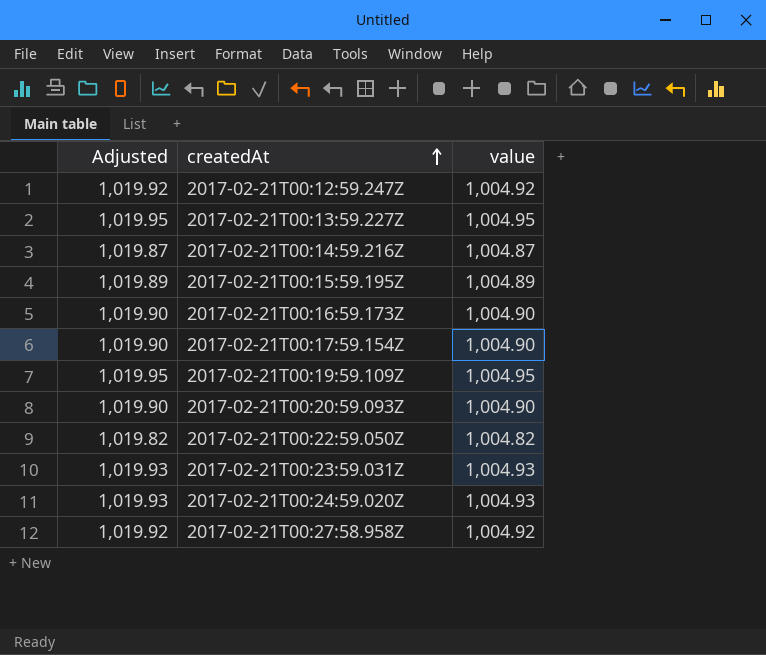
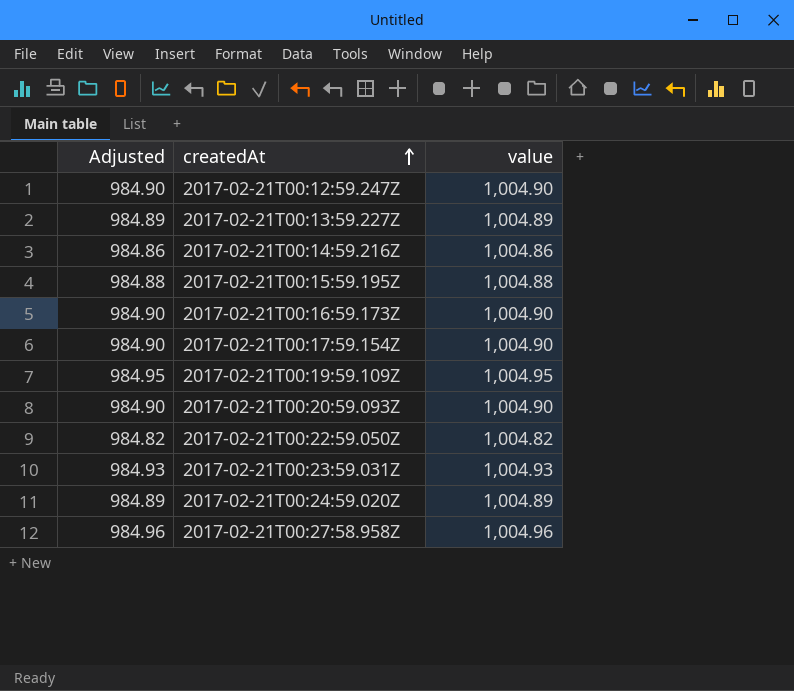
column Adjusted | formula: [value] + 15 -> [value] - 20
2017-02-21T00:12:59.247Z | value: 1,004.92 -> 1,004.90
2017-02-21T00:13:59.227Z | value: 1,004.95 -> 1,004.89
2017-02-21T00:14:59.216Z | value: 1,004.87 -> 1,004.86
2017-02-21T00:15:59.195Z | value: 1,004.89 -> 1,004.88
2017-02-21T00:24:59.020Z | value: 1,004.93 -> 1,004.89
2017-02-21T00:27:58.958Z | value: 1,004.92 -> 1,004.96

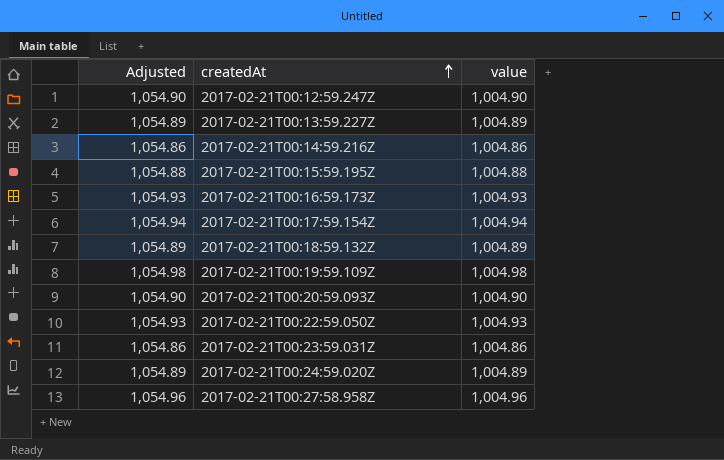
column Adjusted | formula: [value] - 20 -> [value] + 50
2017-02-21T00:16:59.173Z | value: 1,004.90 -> 1,004.93
2017-02-21T00:17:59.154Z | value: 1,004.90 -> 1,004.94
row 2017-02-21T00:18:59.132Z: none -> 1,054.89 | 1,004.89
2017-02-21T00:19:59.109Z | value: 1,004.95 -> 1,004.98
2017-02-21T00:22:59.050Z | value: 1,004.82 -> 1,004.93
2017-02-21T00:23:59.031Z | value: 1,004.93 -> 1,004.86

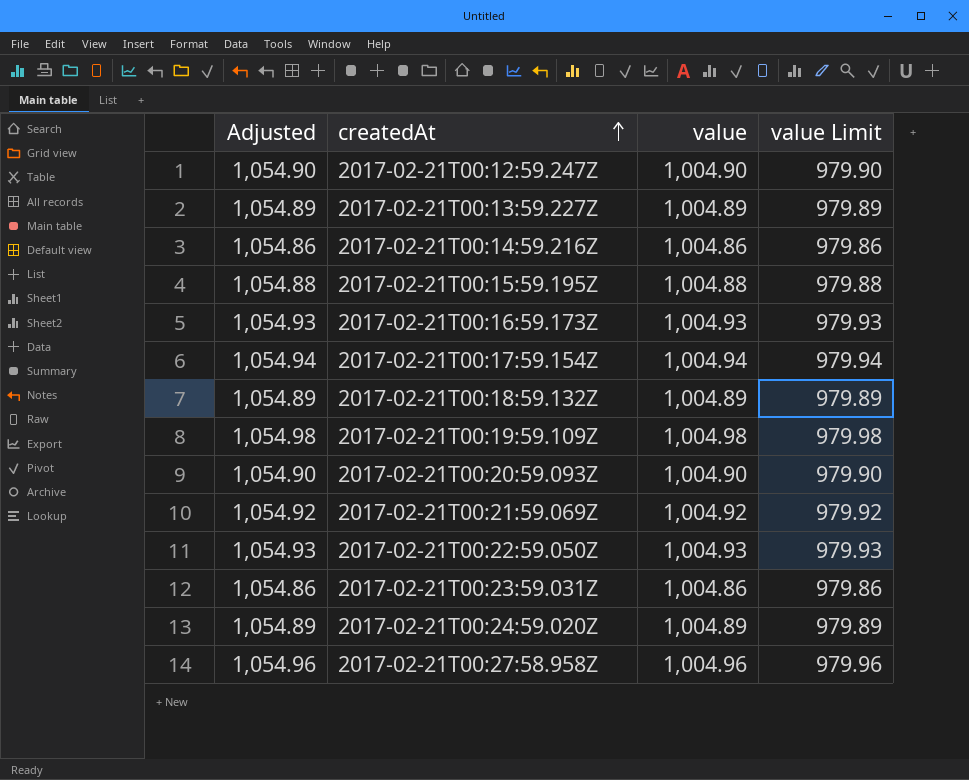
column value Limit | formula: none -> [value] - 25
row 2017-02-21T00:21:59.069Z: none -> 1,054.92 | 1,004.92 | 979.92

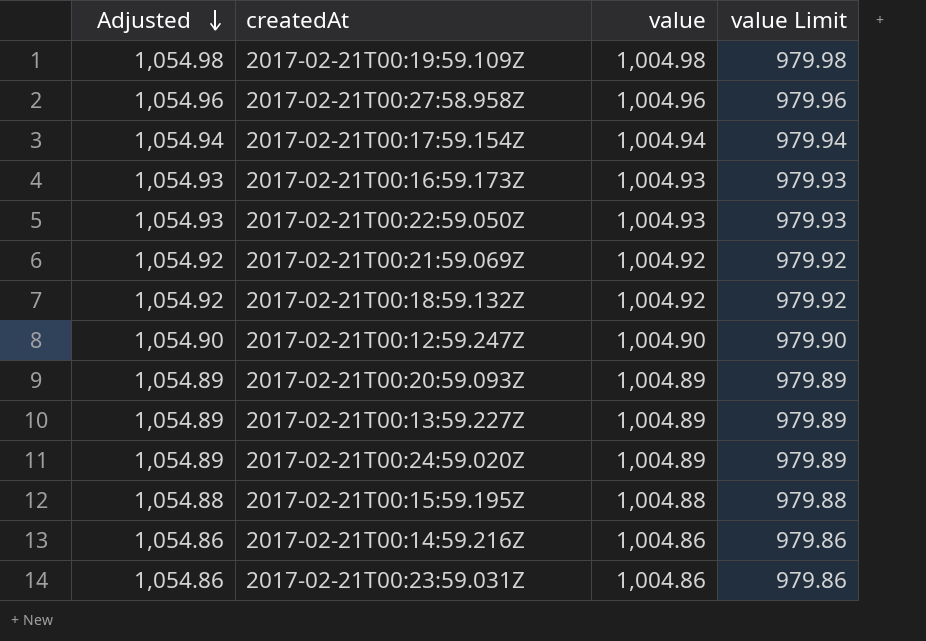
row order: createdAt ascending -> Adjusted descending
2017-02-21T00:18:59.132Z | Adjusted: 1,054.89 -> 1,054.92
2017-02-21T00:18:59.132Z | value: 1,004.89 -> 1,004.92
2017-02-21T00:18:59.132Z | value Limit: 979.89 -> 979.92
2017-02-21T00:20:59.093Z | Adjusted: 1,054.90 -> 1,054.89
2017-02-21T00:20:59.093Z | value: 1,004.90 -> 1,004.89
2017-02-21T00:20:59.093Z | value Limit: 979.90 -> 979.89

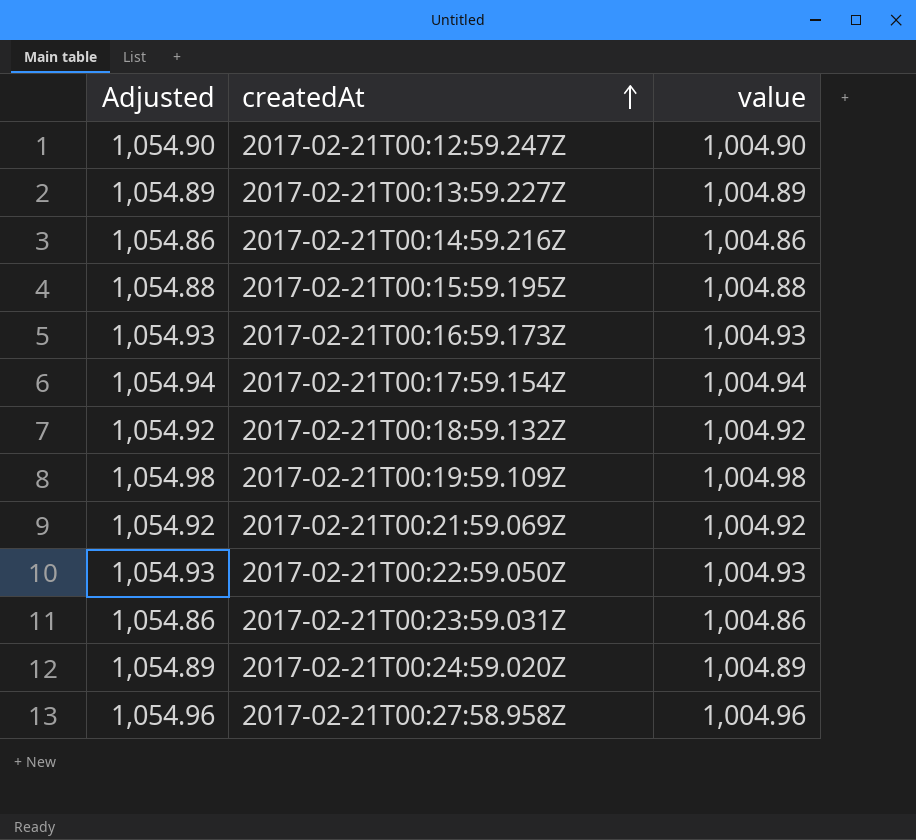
row order: Adjusted descending -> createdAt ascending
column value Limit | formula: [value] - 25 -> none
row 2017-02-21T00:20:59.093Z: 1,054.89 | 1,004.89 | 979.89 -> none

